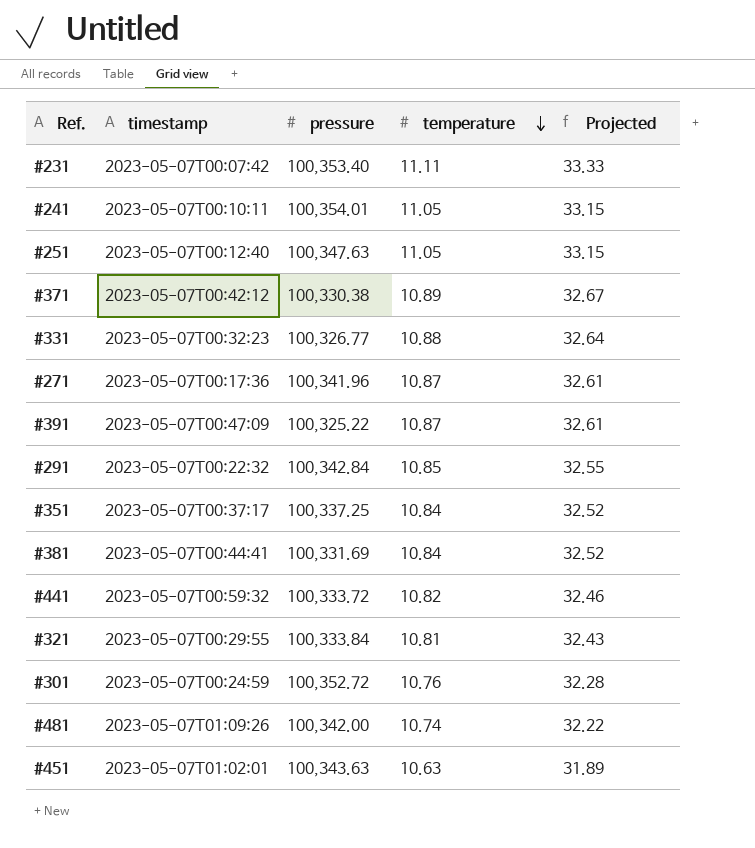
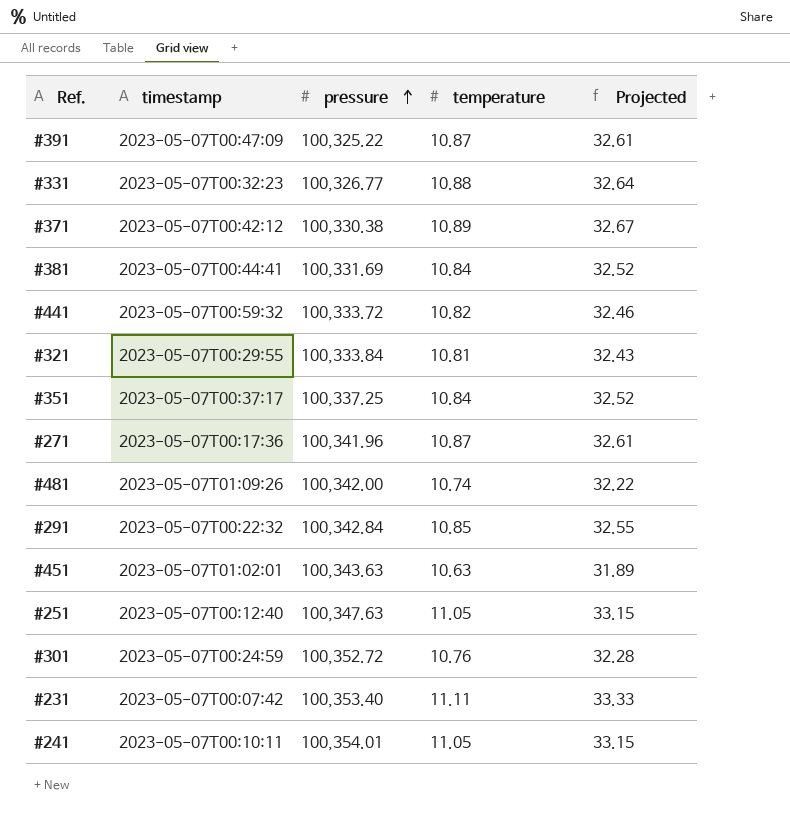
row order: temperature descending -> pressure ascending

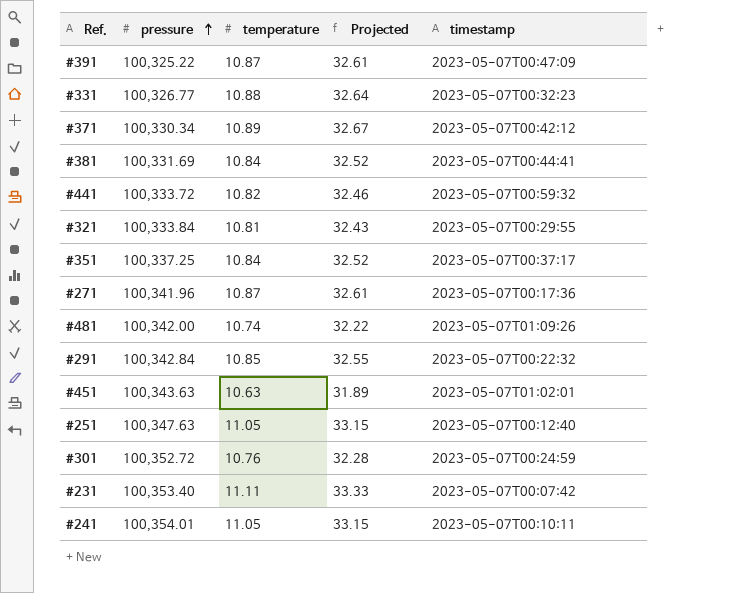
column timestamp | position: 2 -> 5
#371 | pressure: 100,330.38 -> 100,330.34

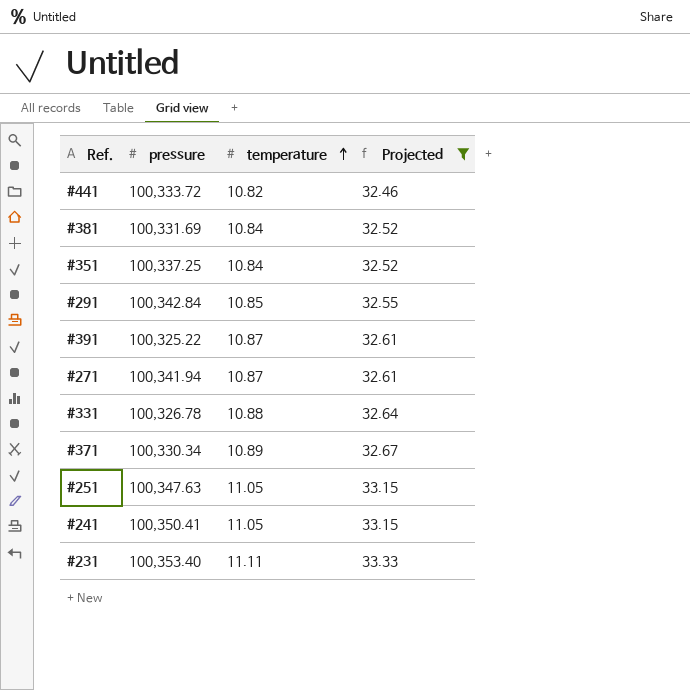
filter: none -> Projected >= 32.46
row order: pressure ascending -> temperature ascending
column timestamp | position: 5 -> none
#271 | pressure: 100,341.96 -> 100,341.94
#331 | pressure: 100,326.77 -> 100,326.78
#241 | pressure: 100,354.01 -> 100,350.41

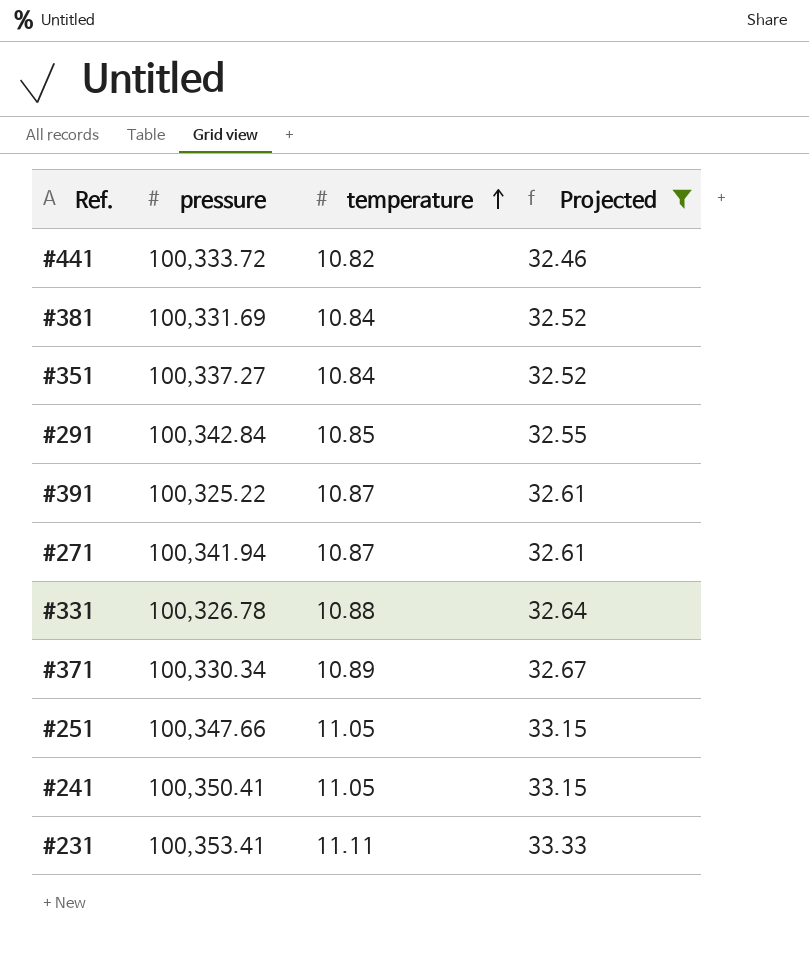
#351 | pressure: 100,337.25 -> 100,337.27
#251 | pressure: 100,347.63 -> 100,347.66
#231 | pressure: 100,353.40 -> 100,353.41

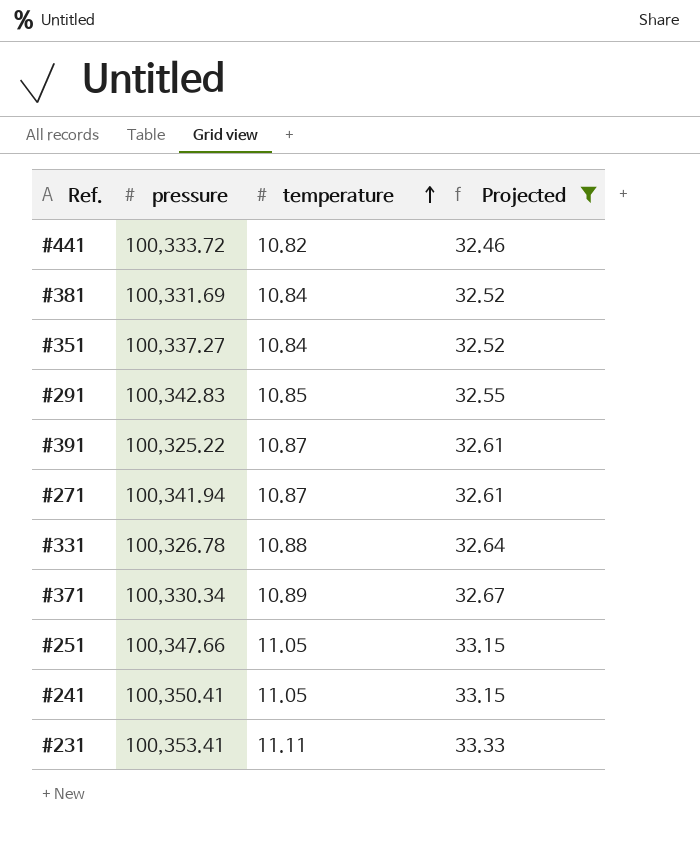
#291 | pressure: 100,342.84 -> 100,342.83

